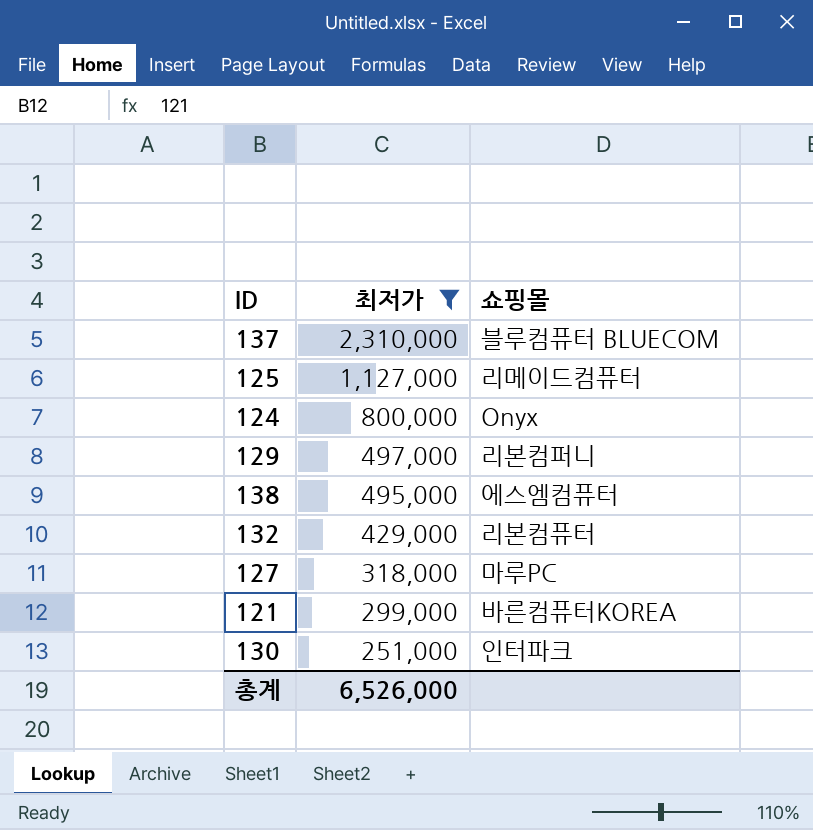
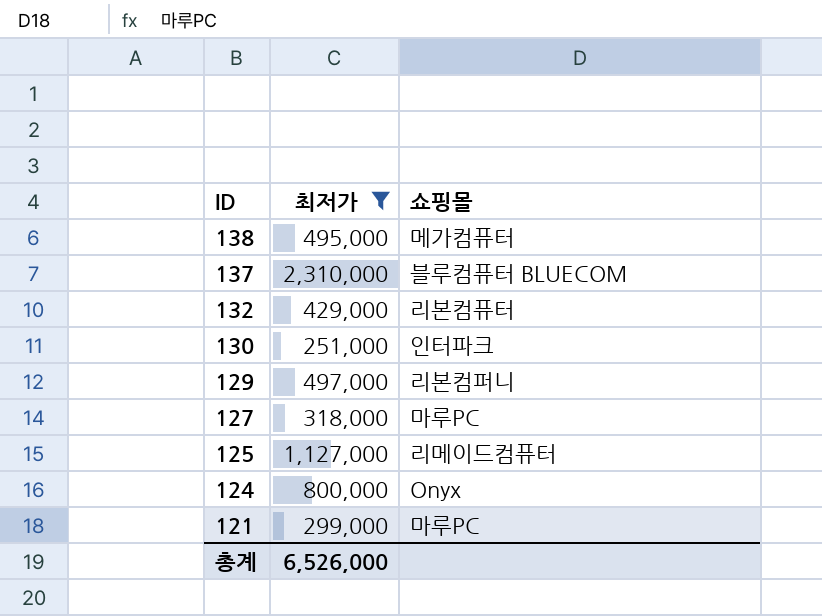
row order: 최저가 descending -> ID descending
138 | 쇼핑몰: 에스엠컴퓨터 -> 메가컴퓨터
121 | 쇼핑몰: 바른컴퓨터KOREA -> 마루PC

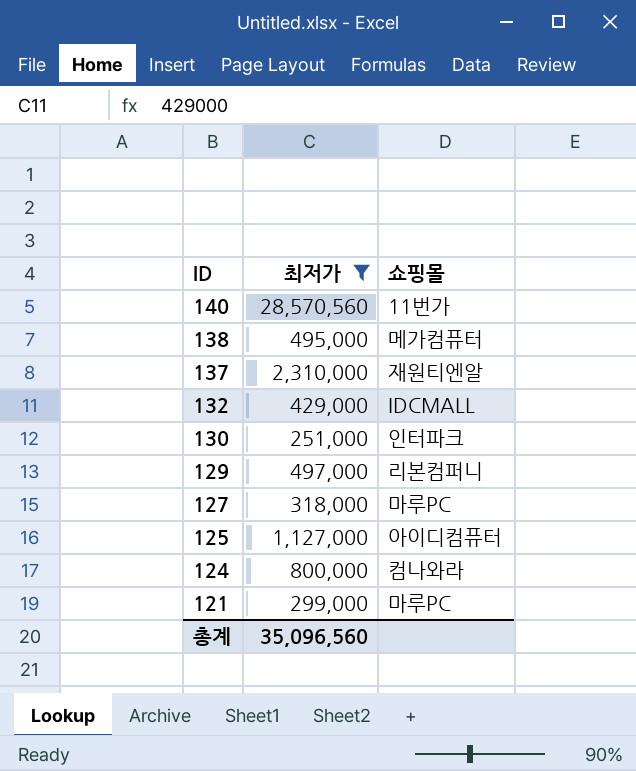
row 140: none -> 28,570,560 | 11번가
137 | 쇼핑몰: 블루컴퓨터 BLUECOM -> 재원티엔알
132 | 쇼핑몰: 리본컴퓨터 -> IDCMALL
125 | 쇼핑몰: 리메이드컴퓨터 -> 아이디컴퓨터
124 | 쇼핑몰: Onyx -> 컴나와라
총계 | 최저가: 6,526,000 -> 35,096,560

